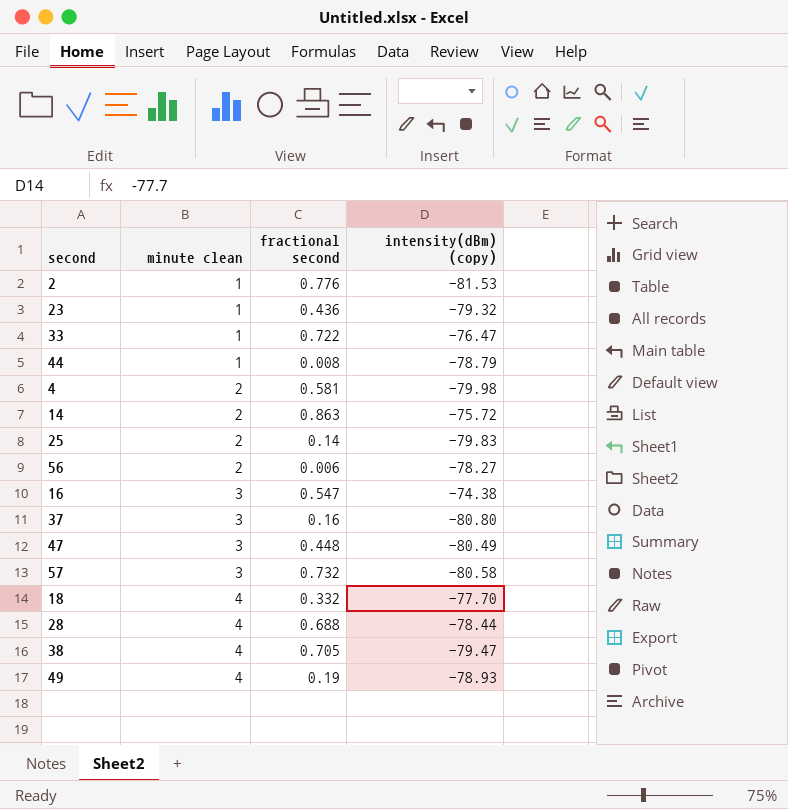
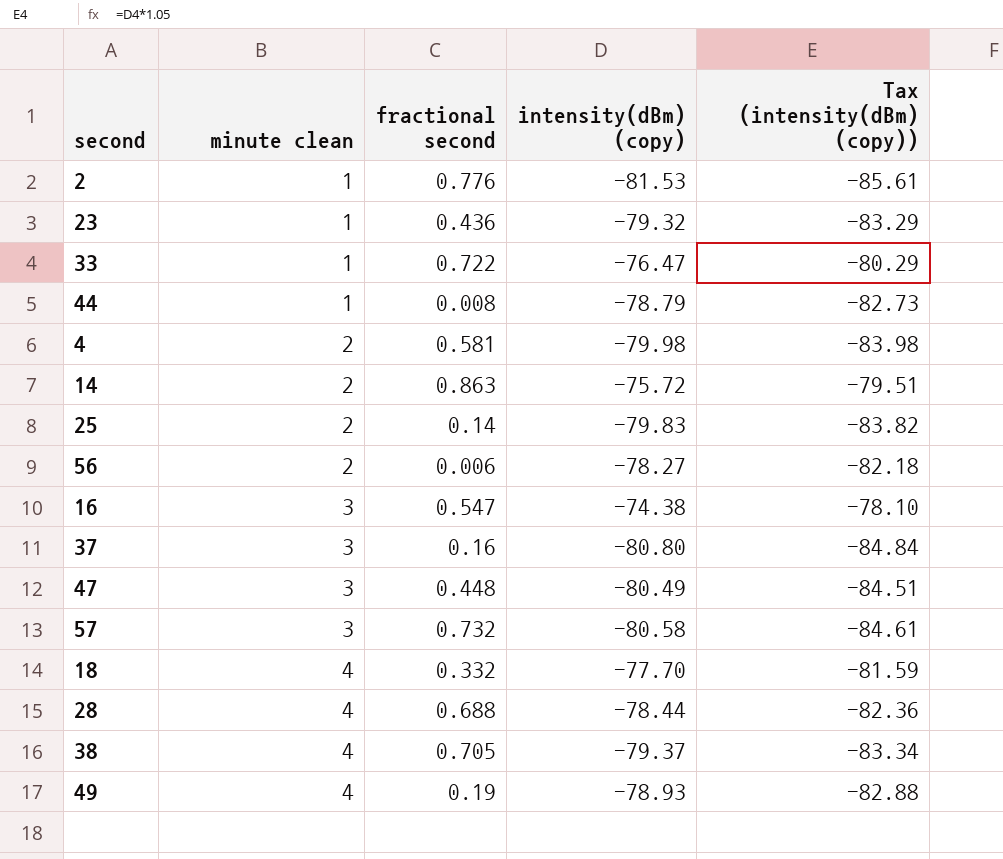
column Tax (intensity(dBm) (copy)) | formula: none -> [intensity(dBm) (copy)] * 1.05
38 | intensity(dBm) (copy): -79.47 -> -79.37

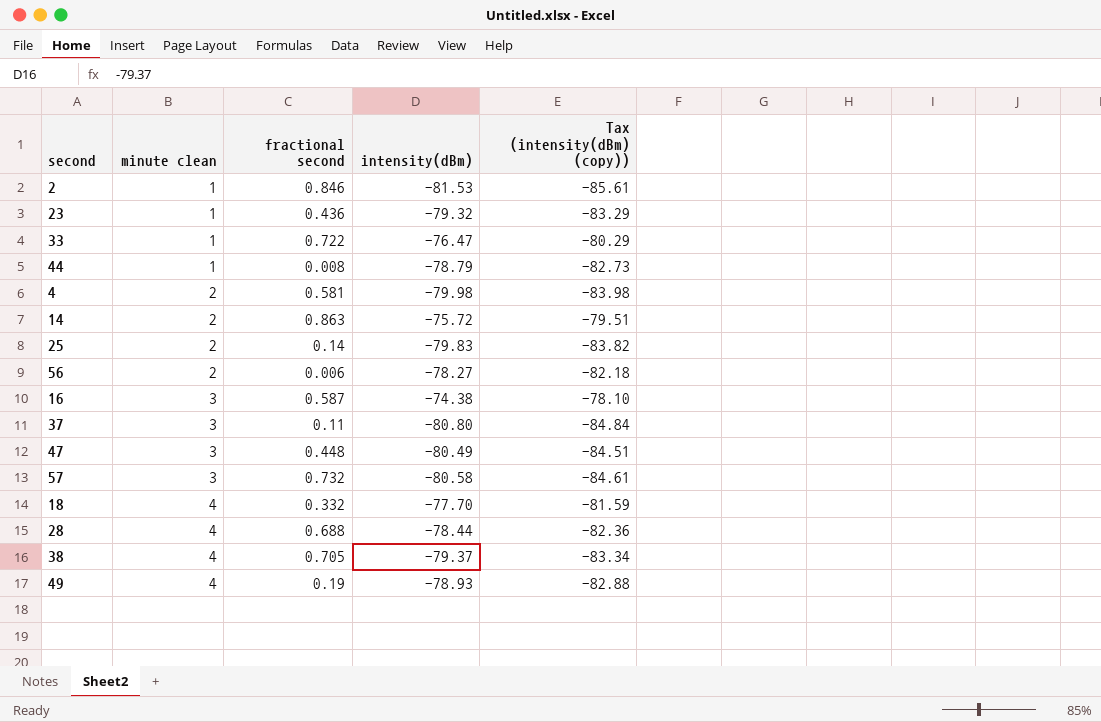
column name: intensity(dBm) (copy) -> intensity(dBm)
2 | fractional second: 0.776 -> 0.846
16 | fractional second: 0.547 -> 0.587
37 | fractional second: 0.16 -> 0.11

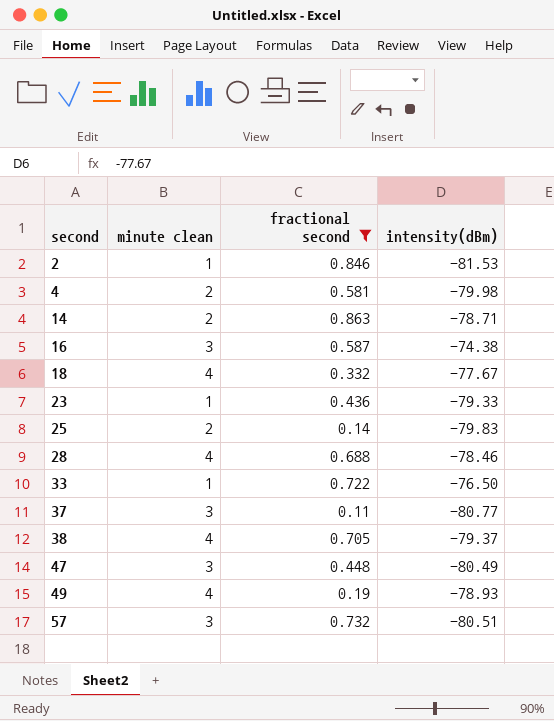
filter: none -> fractional second >= 0.11
row order: minute clean ascending -> second ascending
column Tax (intensity(dBm) (copy)) | formula: [intensity(dBm)] * 1.05 -> none
14 | intensity(dBm): -75.72 -> -78.71
18 | intensity(dBm): -77.70 -> -77.67
23 | intensity(dBm): -79.32 -> -79.33
28 | intensity(dBm): -78.44 -> -78.46
33 | intensity(dBm): -76.47 -> -76.50
37 | intensity(dBm): -80.80 -> -80.77
57 | intensity(dBm): -80.58 -> -80.51

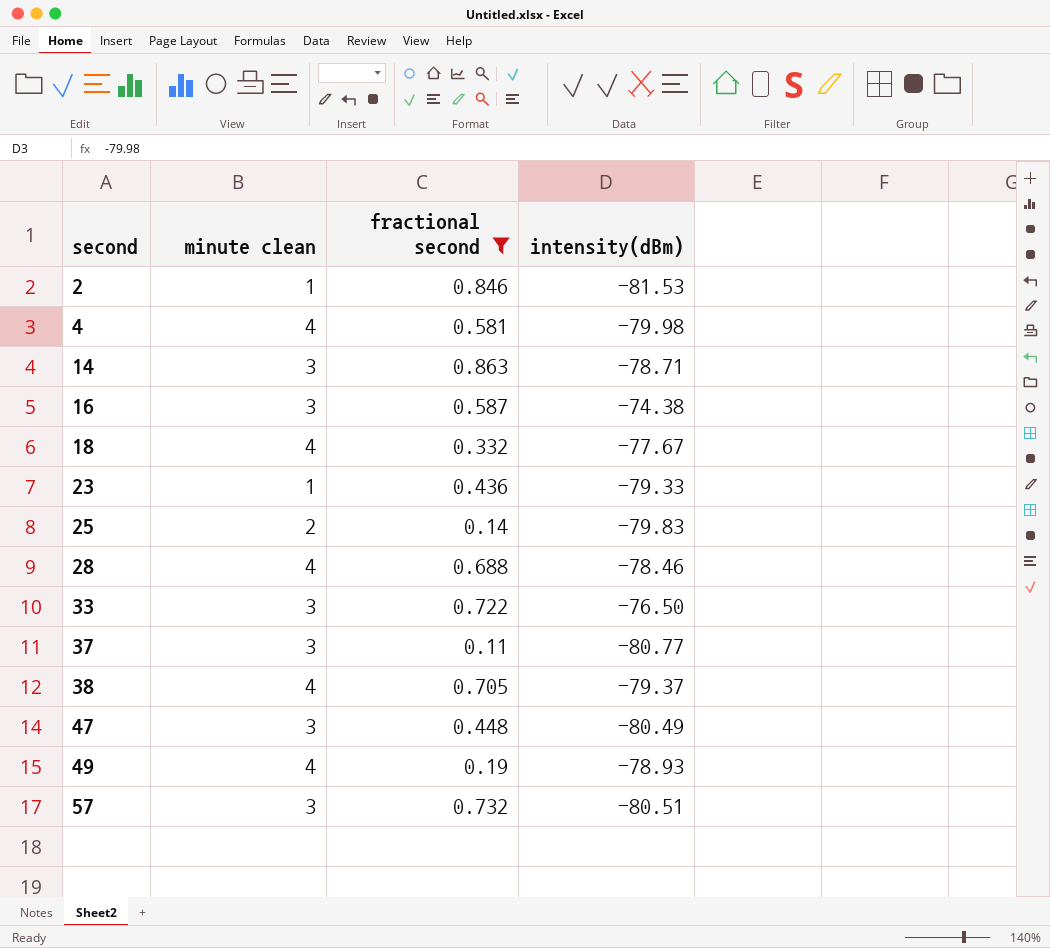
4 | minute clean: 2 -> 4
14 | minute clean: 2 -> 3
33 | minute clean: 1 -> 3

